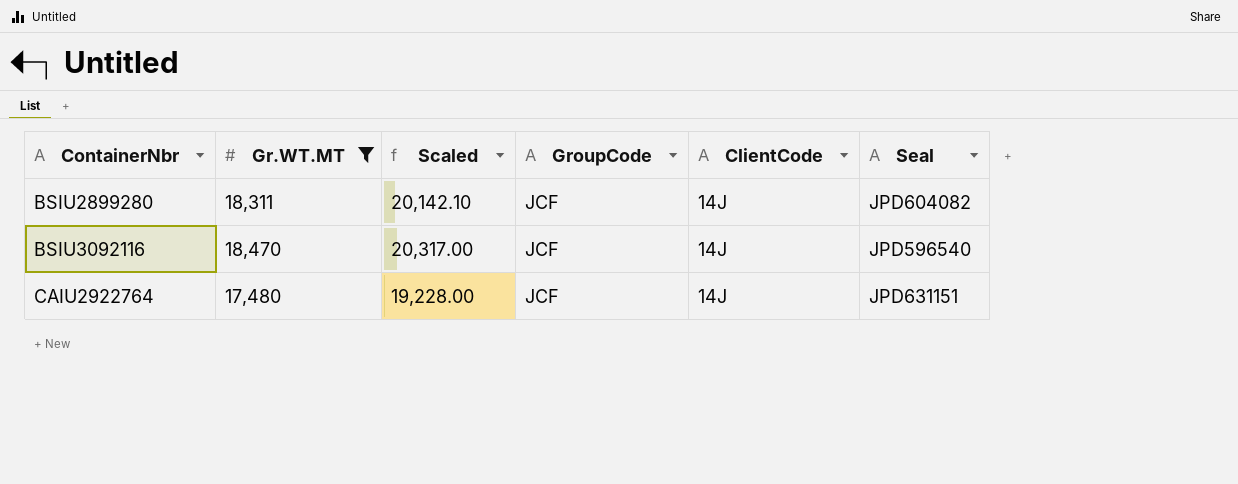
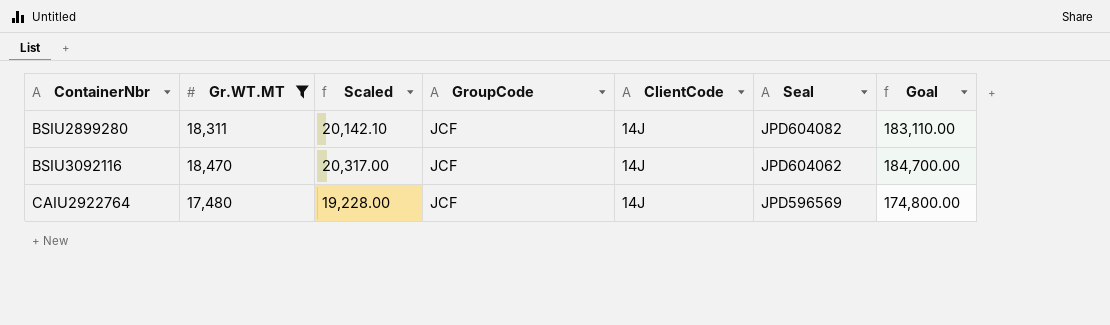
column Goal | formula: none -> [Gr.WT.MT] * 10
BSIU3092116 | Seal: JPD596540 -> JPD604062
CAIU2922764 | Seal: JPD631151 -> JPD596569

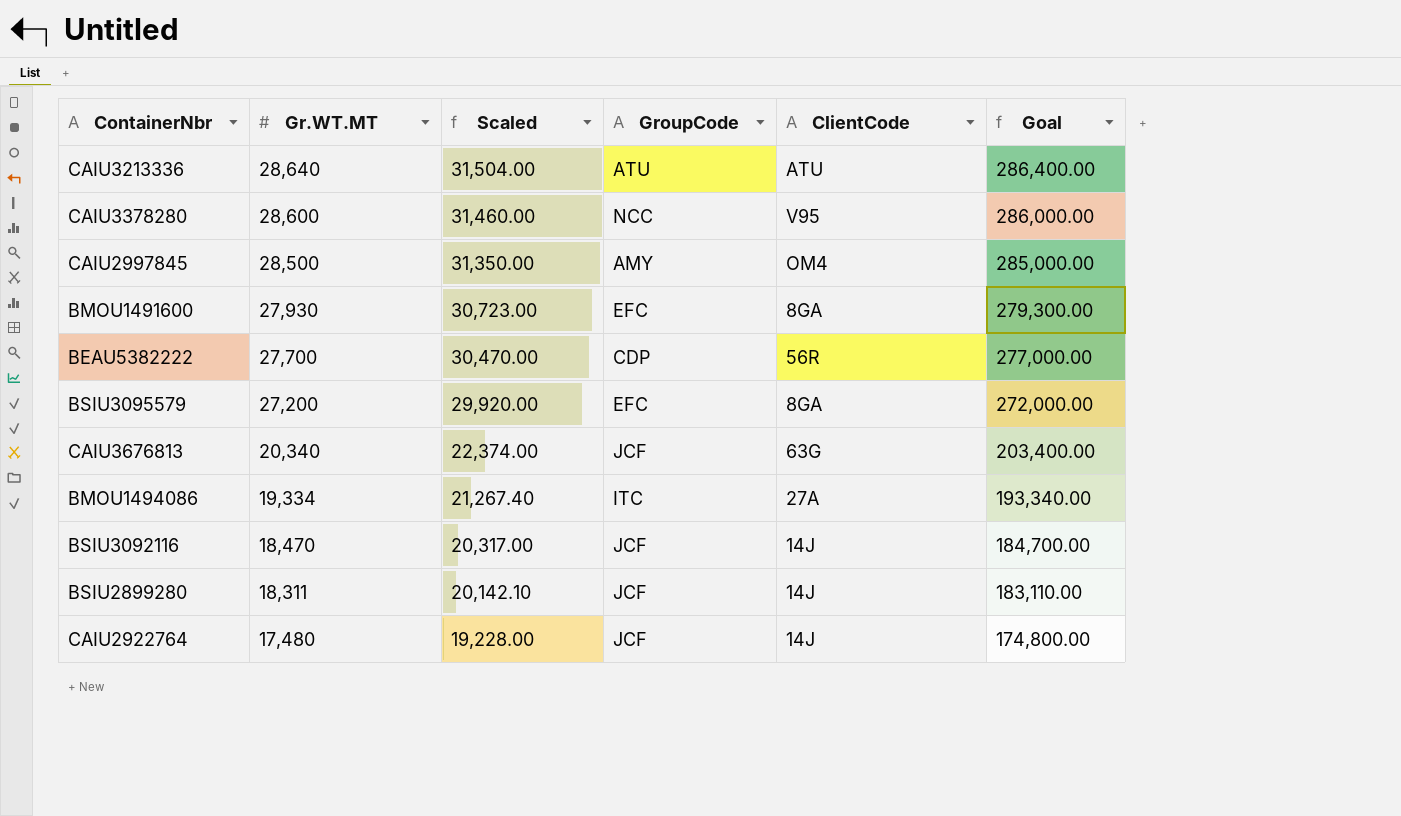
filter: Gr.WT.MT <= 18,470 -> none
row order: ContainerNbr ascending -> Gr.WT.MT descending
column Seal | position: 6 -> none

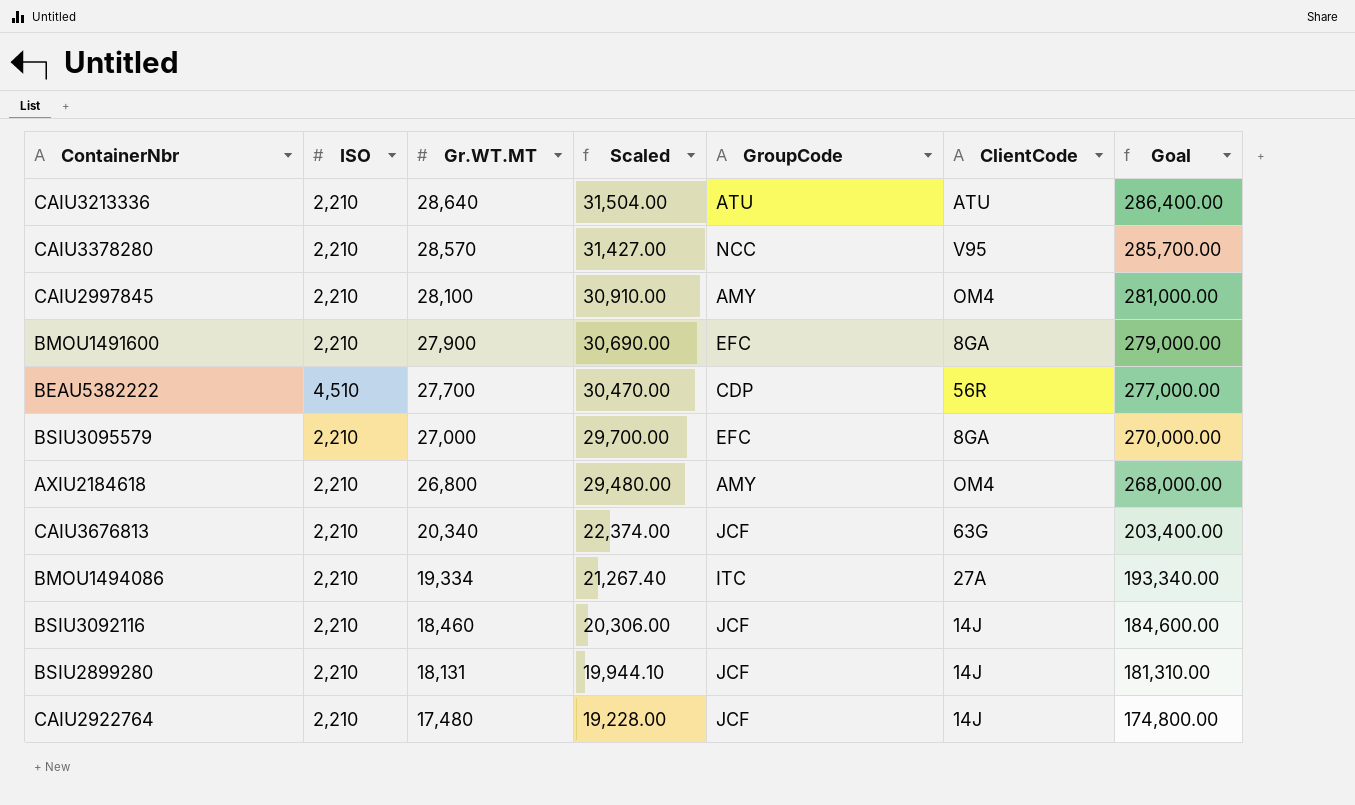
column ISO | position: none -> 2
CAIU3378280 | Gr.WT.MT: 28,600 -> 28,570
CAIU3378280 | Scaled: 31,460.00 -> 31,427.00
CAIU3378280 | Goal: 286,000.00 -> 285,700.00
CAIU2997845 | Gr.WT.MT: 28,500 -> 28,100
CAIU2997845 | Scaled: 31,350.00 -> 30,910.00
CAIU2997845 | Goal: 285,000.00 -> 281,000.00
BMOU1491600 | Gr.WT.MT: 27,930 -> 27,900
BMOU1491600 | Scaled: 30,723.00 -> 30,690.00
BMOU1491600 | Goal: 279,300.00 -> 279,000.00
BSIU3095579 | Gr.WT.MT: 27,200 -> 27,000
BSIU3095579 | Scaled: 29,920.00 -> 29,700.00
BSIU3095579 | Goal: 272,000.00 -> 270,000.00
row AXIU2184618: none -> 2,210 | 26,800 | 29,480.00 | AMY | OM4 | 268,000.00
BSIU3092116 | Gr.WT.MT: 18,470 -> 18,460
BSIU3092116 | Scaled: 20,317.00 -> 20,306.00
BSIU3092116 | Goal: 184,700.00 -> 184,600.00
BSIU2899280 | Gr.WT.MT: 18,311 -> 18,131
BSIU2899280 | Scaled: 20,142.10 -> 19,944.10
BSIU2899280 | Goal: 183,110.00 -> 181,310.00

